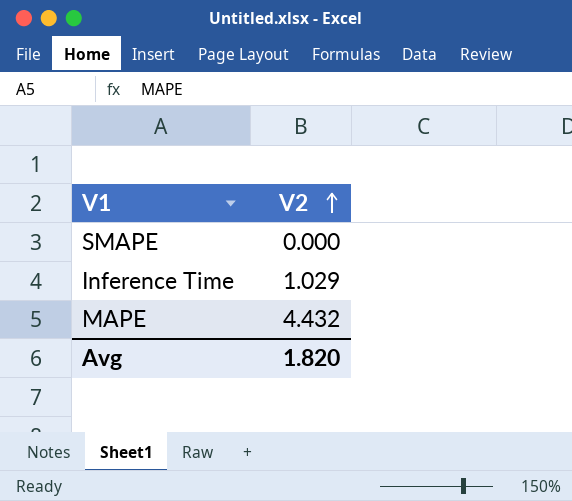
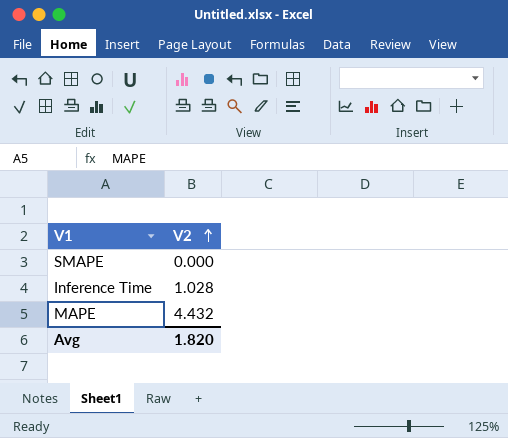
Inference Time | V2: 1.029 -> 1.028

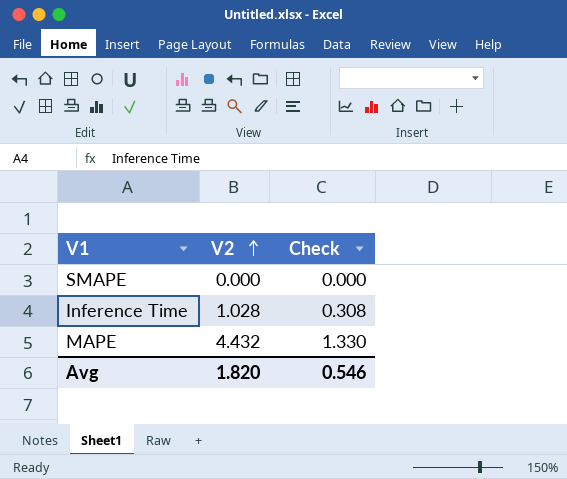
column Check | formula: none -> [V2] * 0.3

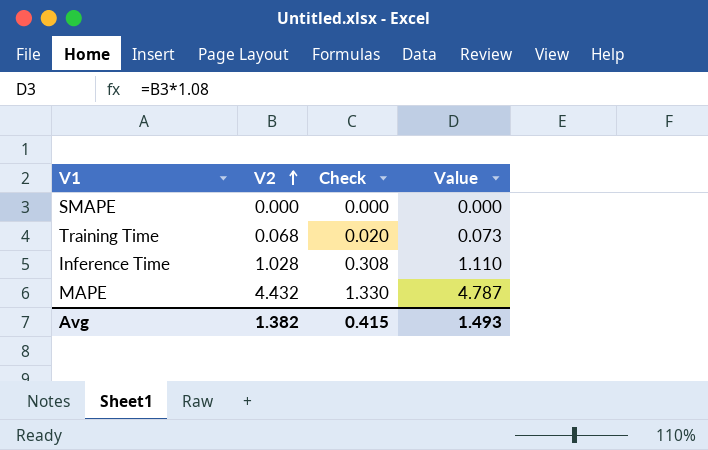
column Value | formula: none -> [V2] * 1.08
row Training Time: none -> 0.068 | 0.020 | 0.073
Avg | V2: 1.820 -> 1.382
Avg | Check: 0.546 -> 0.415

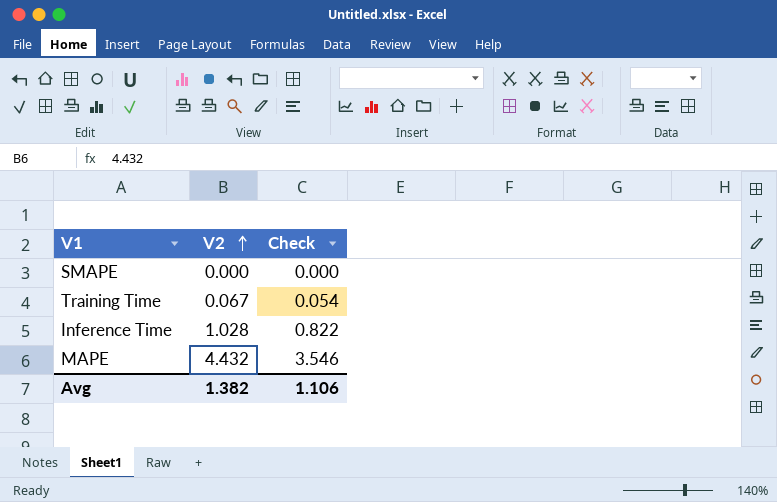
column Value | formula: [V2] * 1.08 -> none
column Check | formula: [V2] * 0.3 -> [V2] * 0.8
Training Time | V2: 0.068 -> 0.067
Avg | Check: 0.415 -> 1.106

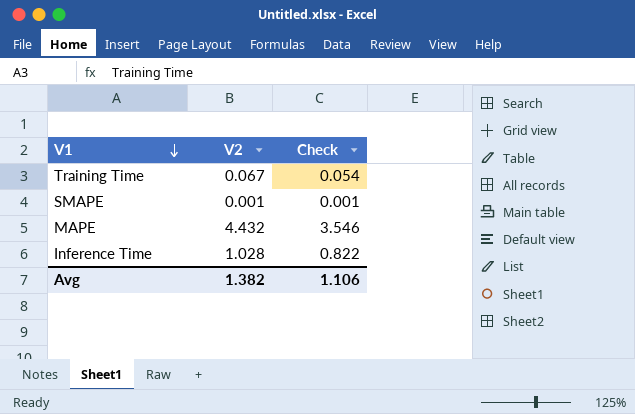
row order: V2 ascending -> V1 descending
SMAPE | V2: 0.000 -> 0.001
SMAPE | Check: 0.000 -> 0.001

